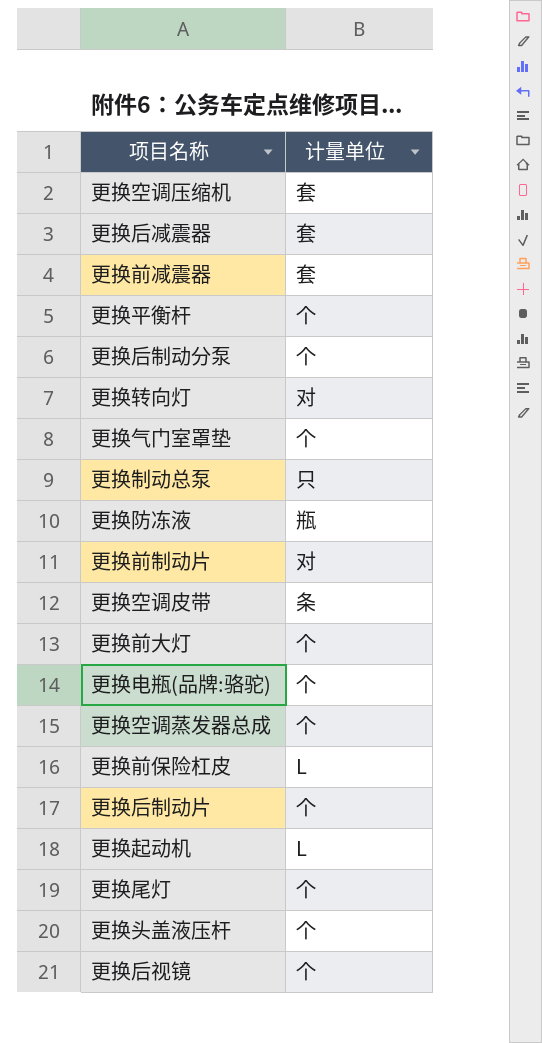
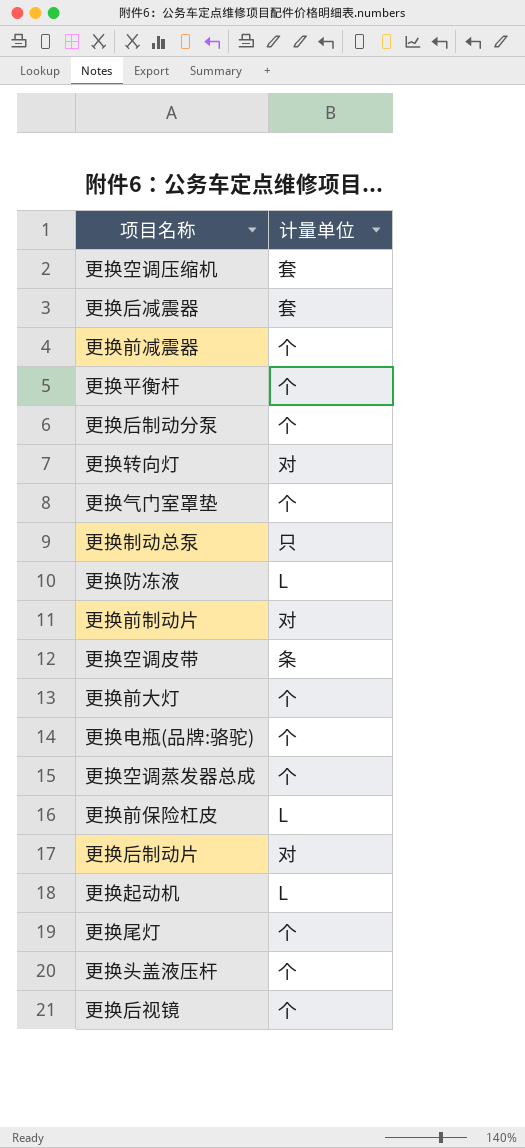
更换前减震器 | 计量单位: 套 -> 个
更换防冻液 | 计量单位: 瓶 -> L
更换后制动片 | 计量单位: 个 -> 对

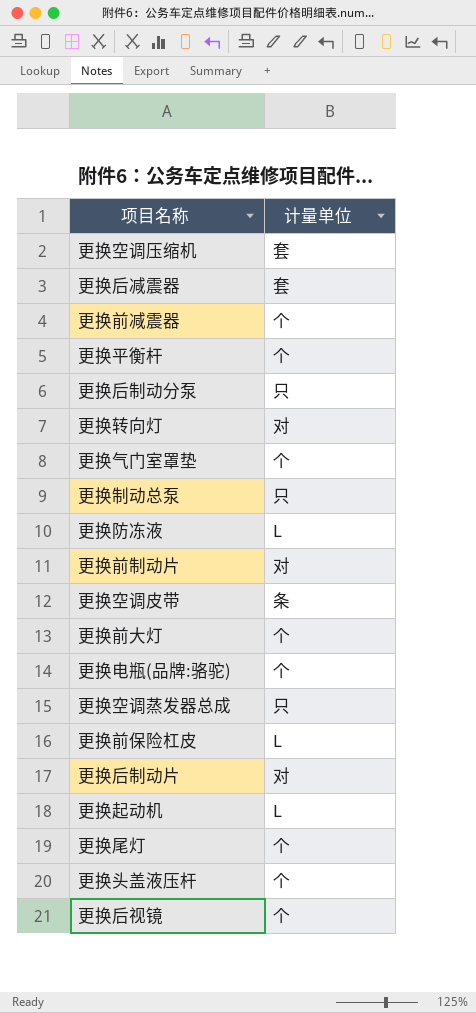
更换后制动分泵 | 计量单位: 个 -> 只
更换空调蒸发器总成 | 计量单位: 个 -> 只

